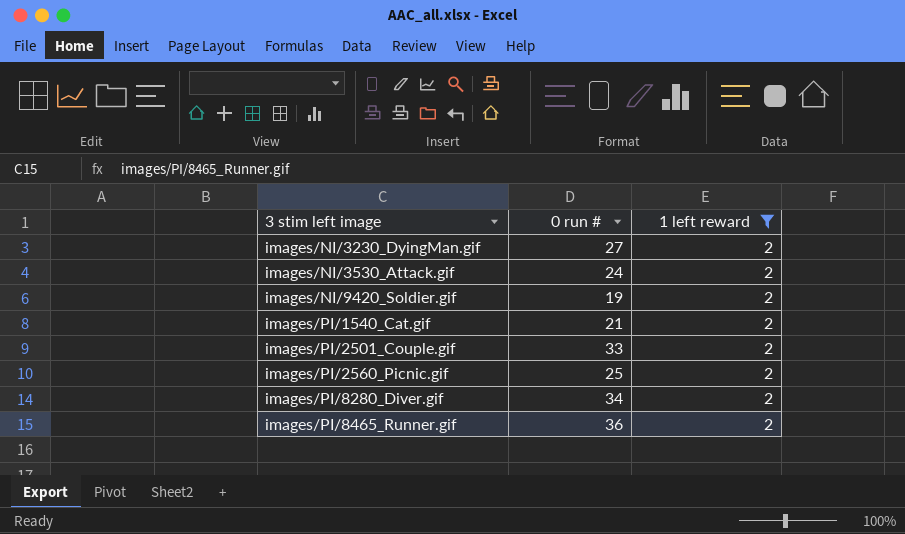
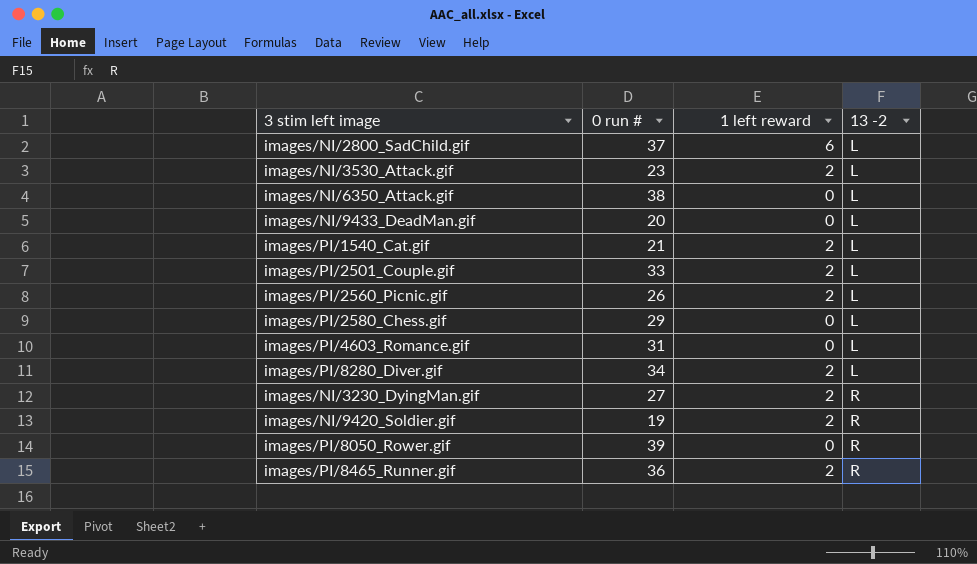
filter: 1 left reward = 2 -> none
row order: 3 stim left image ascending -> 13 -2 ascending
column 13 -2 | position: none -> 4
images/NI/3530_Attack.gif | 0 run #: 24 -> 23
images/PI/2560_Picnic.gif | 0 run #: 25 -> 26

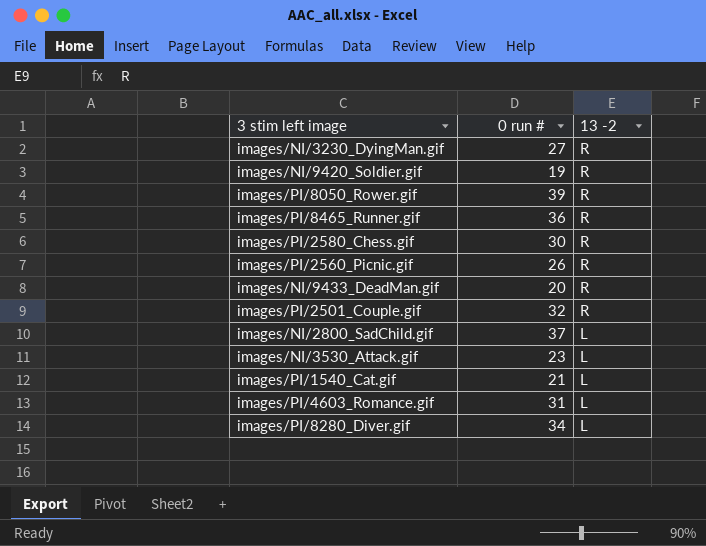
row order: 13 -2 ascending -> 13 -2 descending
column 1 left reward | position: 3 -> none
row images/NI/6350_Attack.gif: 38 | 0 | L -> none
images/PI/2580_Chess.gif | 0 run #: 29 -> 30
images/PI/2580_Chess.gif | 13 -2: L -> R
images/PI/2560_Picnic.gif | 13 -2: L -> R
images/NI/9433_DeadMan.gif | 13 -2: L -> R
images/PI/2501_Couple.gif | 0 run #: 33 -> 32
images/PI/2501_Couple.gif | 13 -2: L -> R

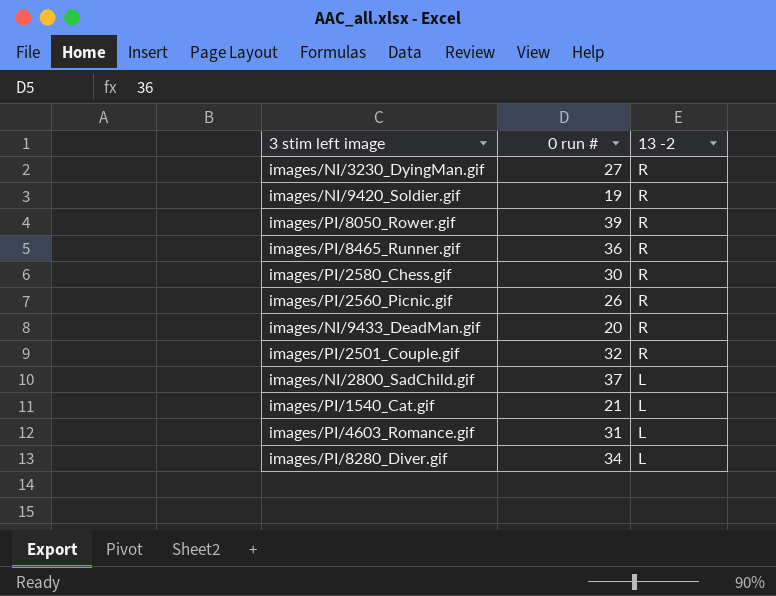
row images/NI/3530_Attack.gif: 23 | L -> none

